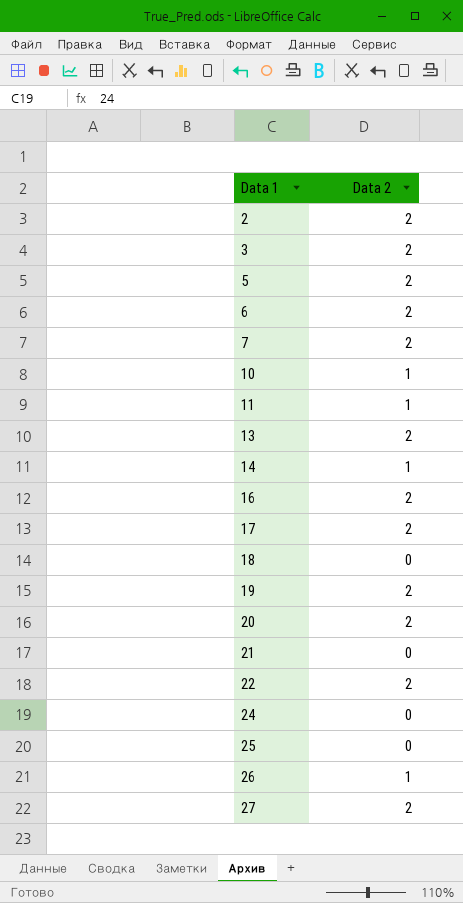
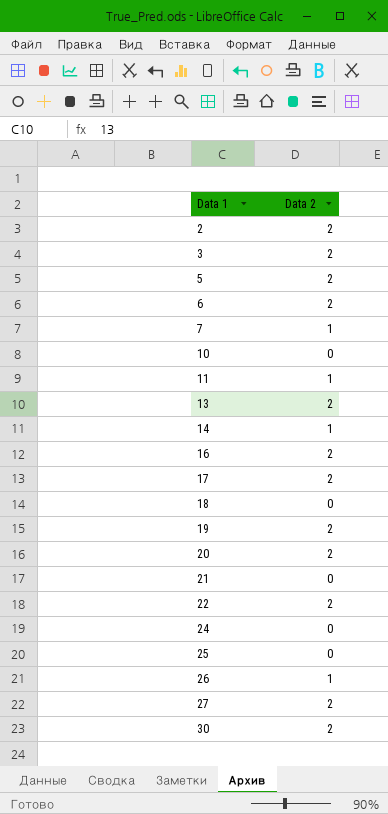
7 | Data 2: 2 -> 1
10 | Data 2: 1 -> 0
row 30: none -> 2

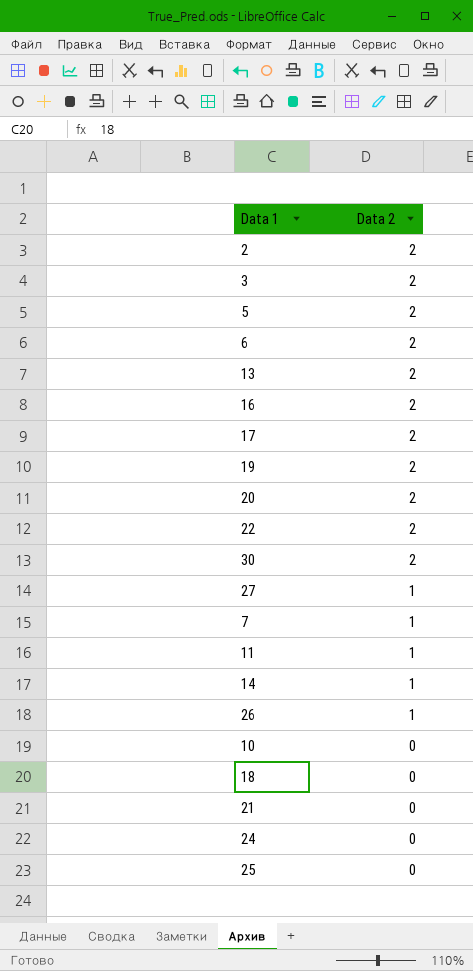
row order: Data 1 ascending -> Data 2 descending
27 | Data 2: 2 -> 1

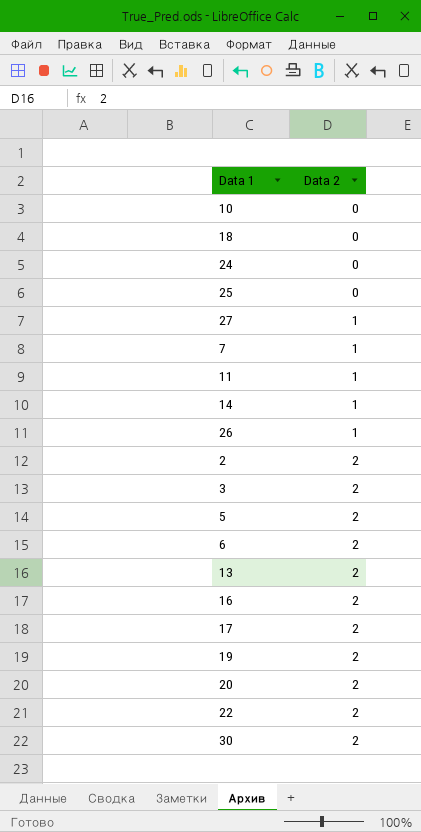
row order: Data 2 descending -> Data 2 ascending
row 21: 0 -> none

